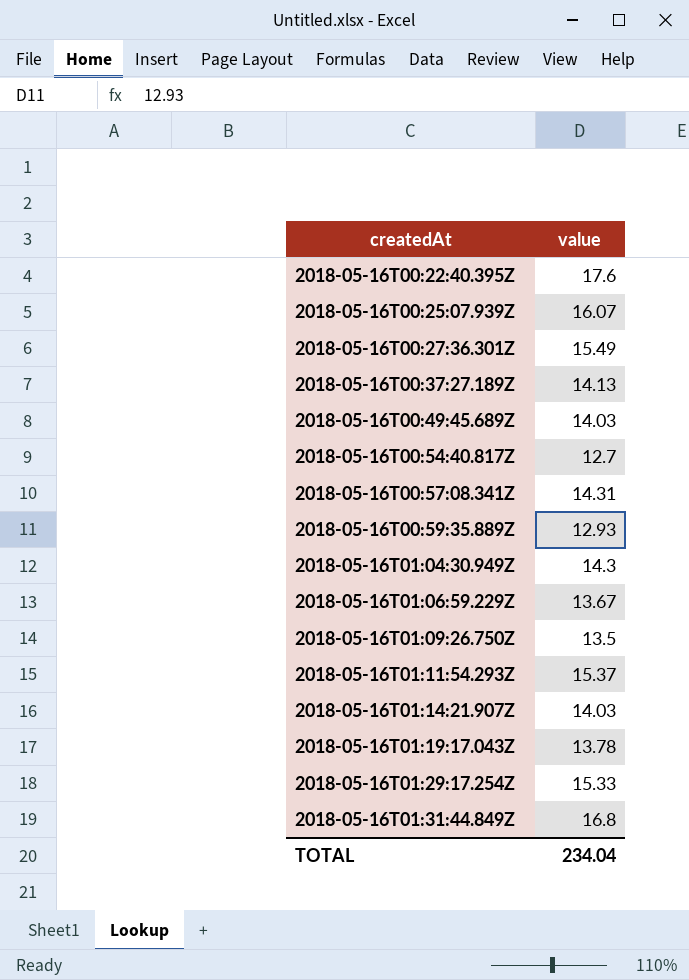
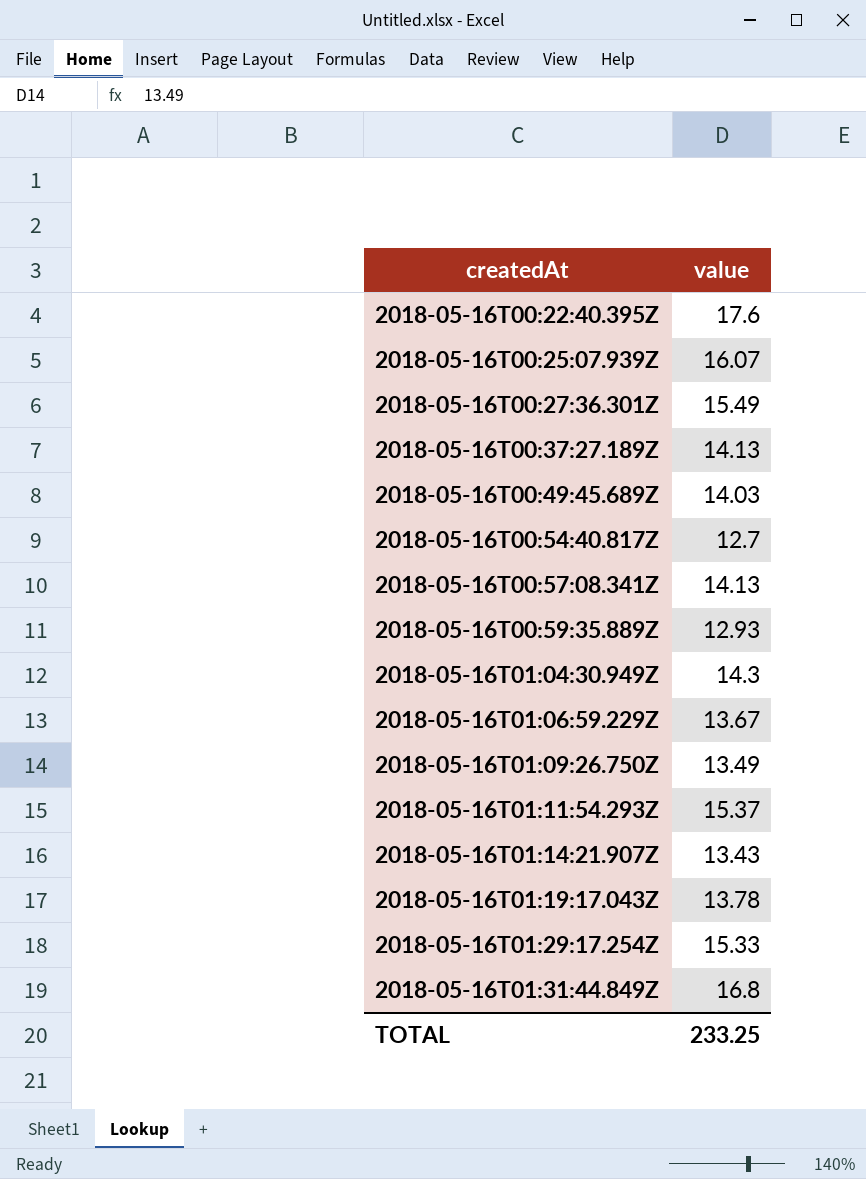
2018-05-16T00:57:08.341Z | value: 14.31 -> 14.13
2018-05-16T01:09:26.750Z | value: 13.5 -> 13.49
2018-05-16T01:14:21.907Z | value: 14.03 -> 13.43
TOTAL | value: 234.04 -> 233.25

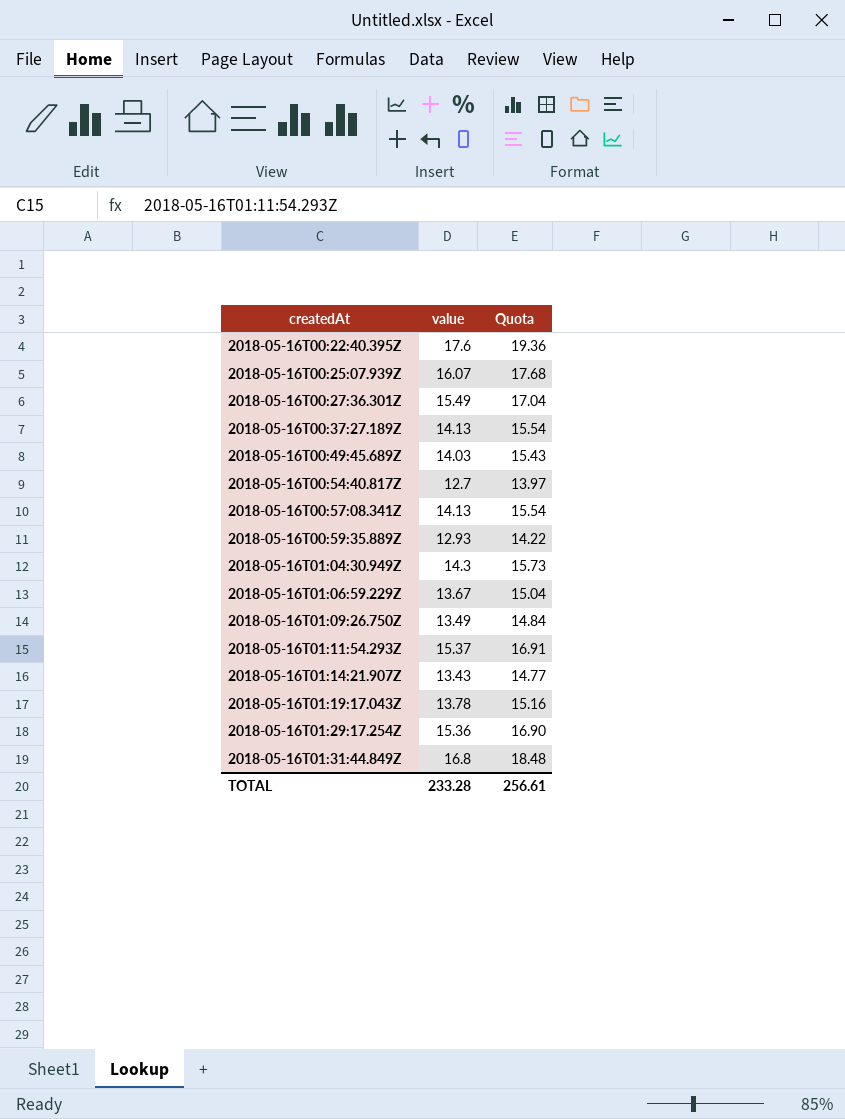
column Quota | formula: none -> [value] * 1.1
2018-05-16T01:29:17.254Z | value: 15.33 -> 15.36
TOTAL | value: 233.25 -> 233.28

